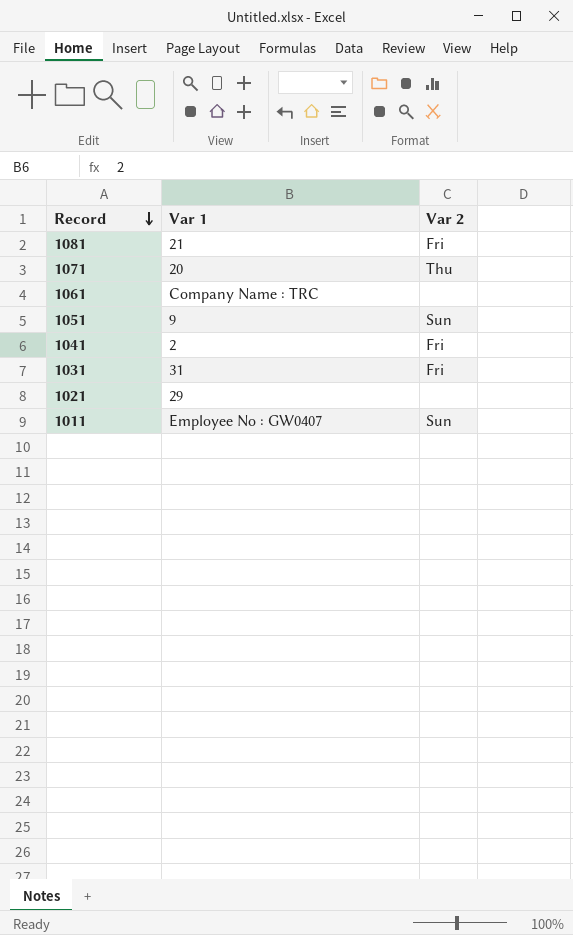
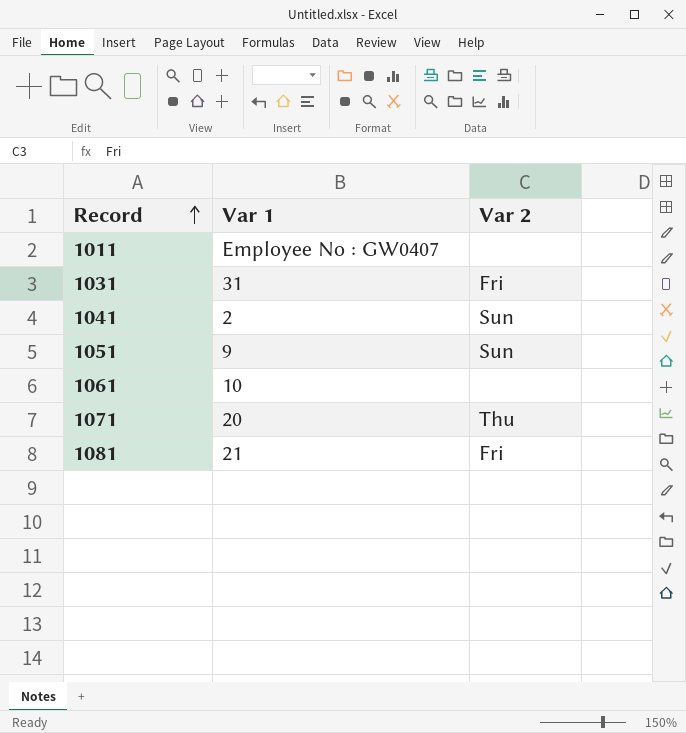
row order: Record descending -> Record ascending
row 1021: 29 | none -> none
1011 | Var 2: Sun -> none
1041 | Var 2: Fri -> Sun
1061 | Var 1: Company Name : TRC -> 10

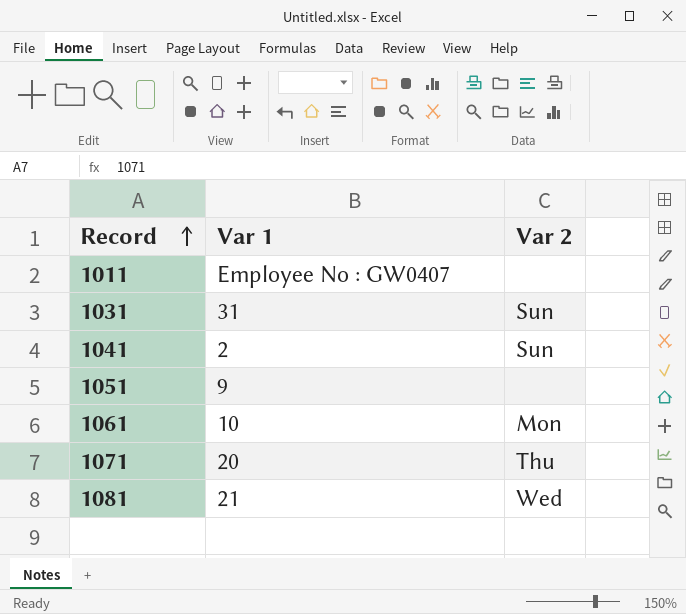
1031 | Var 2: Fri -> Sun
1051 | Var 2: Sun -> none
1061 | Var 2: none -> Mon
1081 | Var 2: Fri -> Wed

